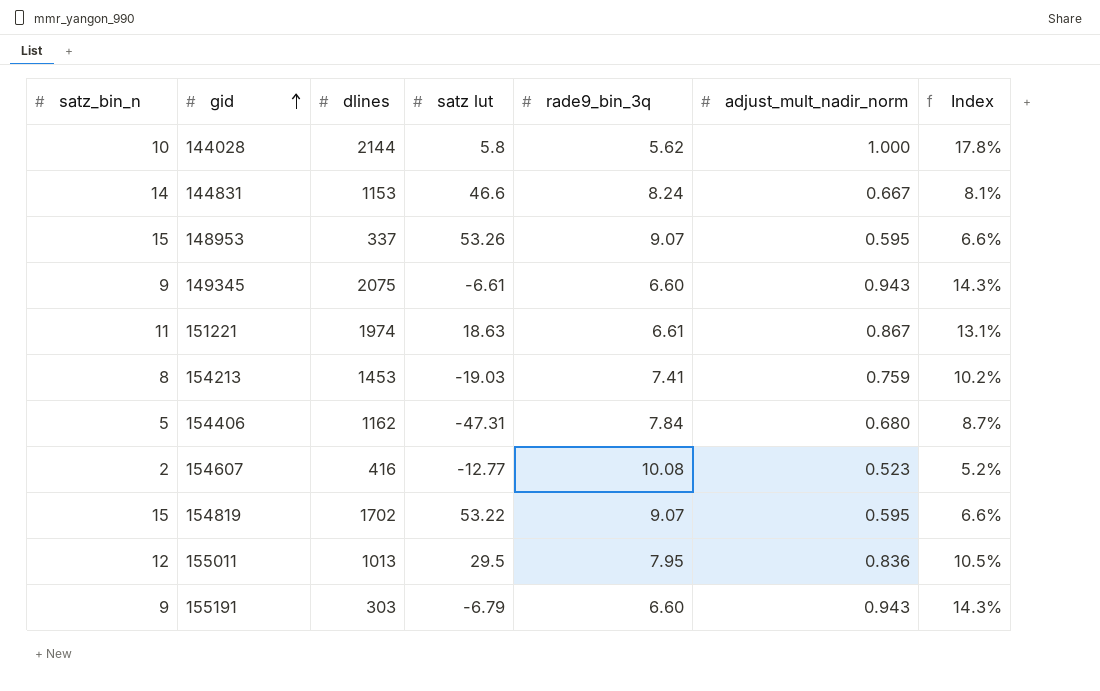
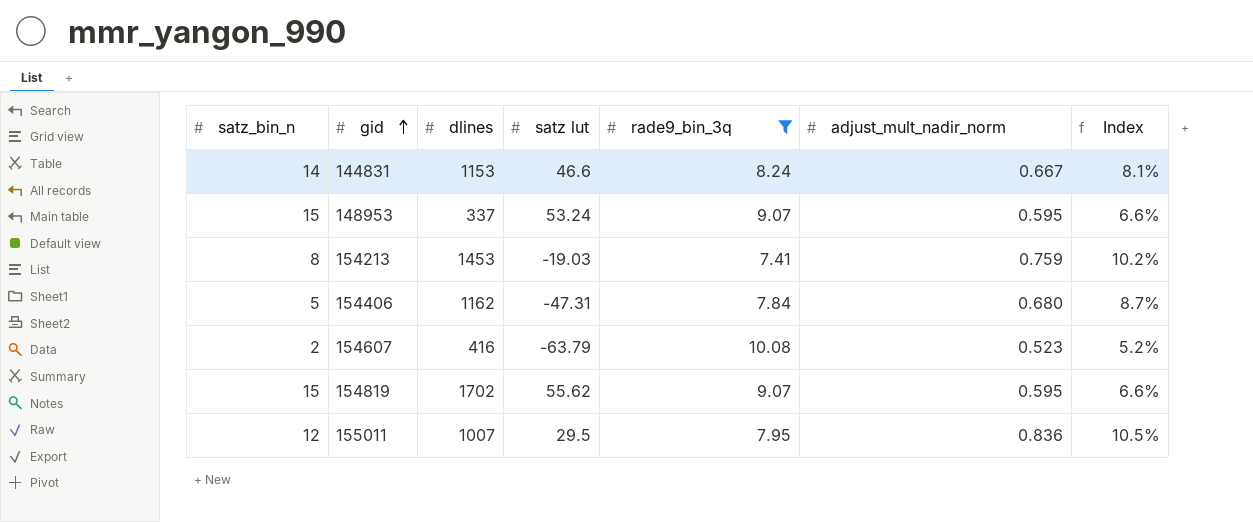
filter: none -> rade9_bin_3q >= 7.41
148953 | satz lut: 53.26 -> 53.24
154607 | satz lut: -12.77 -> -63.79
154819 | satz lut: 53.22 -> 55.62
155011 | dlines: 1013 -> 1007

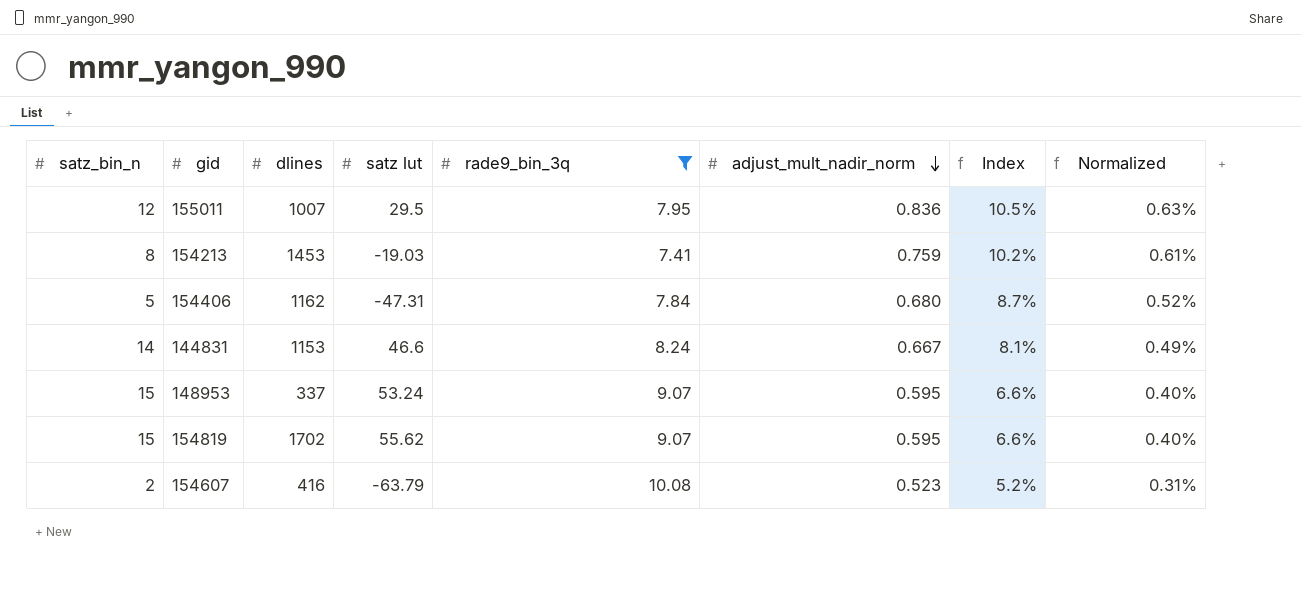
row order: gid ascending -> adjust_mult_nadir_norm descending
column Normalized | formula: none -> [Index] * 0.06

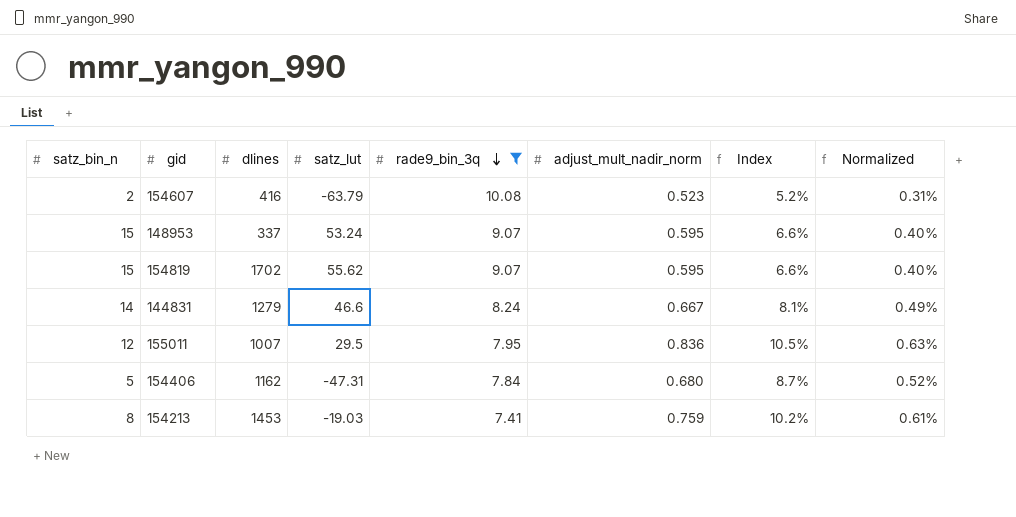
row order: adjust_mult_nadir_norm descending -> rade9_bin_3q descending
column name: satz lut -> satz_lut
144831 | dlines: 1153 -> 1279

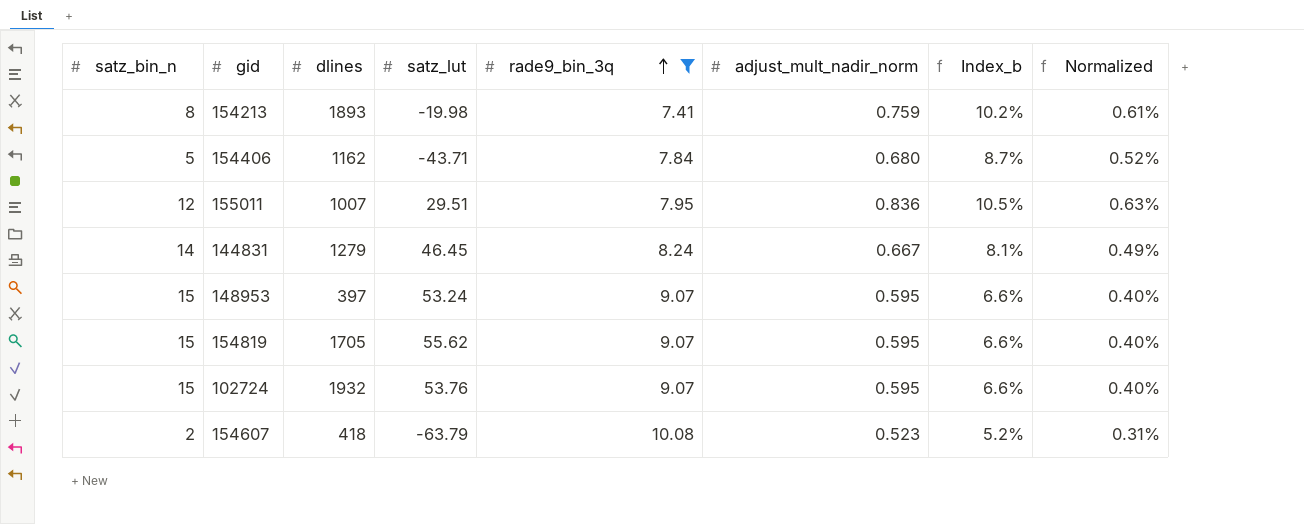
row order: rade9_bin_3q descending -> rade9_bin_3q ascending
column name: Index -> Index_b
154213 | dlines: 1453 -> 1893
154213 | satz_lut: -19.03 -> -19.98
154406 | satz_lut: -47.31 -> -43.71
155011 | satz_lut: 29.5 -> 29.51
144831 | satz_lut: 46.6 -> 46.45
148953 | dlines: 337 -> 397
154819 | dlines: 1702 -> 1705
row 102724: none -> 15 | 1932 | 53.76 | 9.07 | 0.595 | 6.6% | 0.40%
154607 | dlines: 416 -> 418

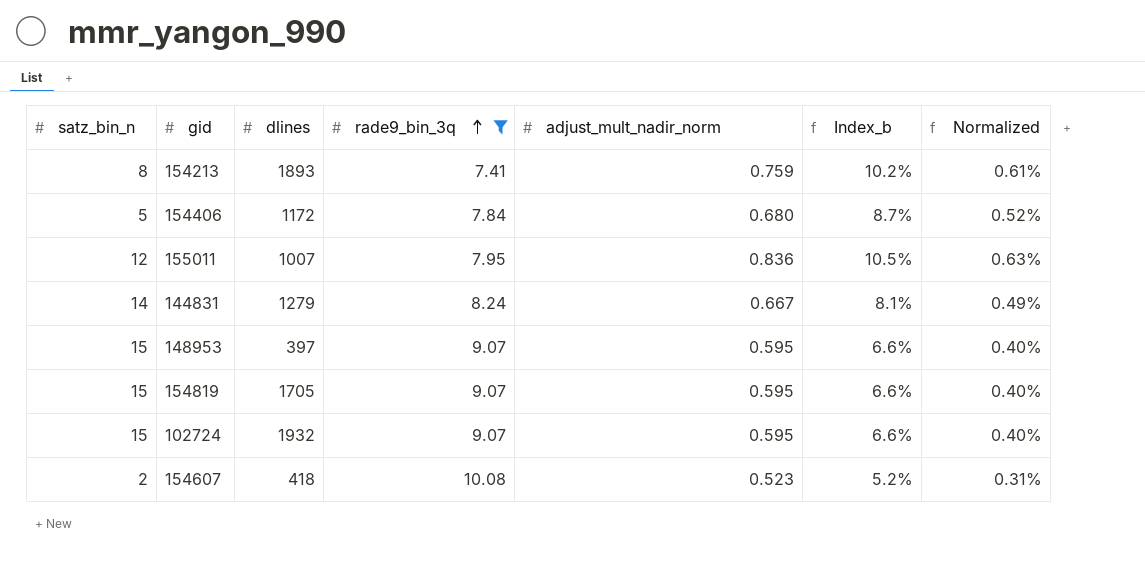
column satz_lut | position: 4 -> none
154406 | dlines: 1162 -> 1172

